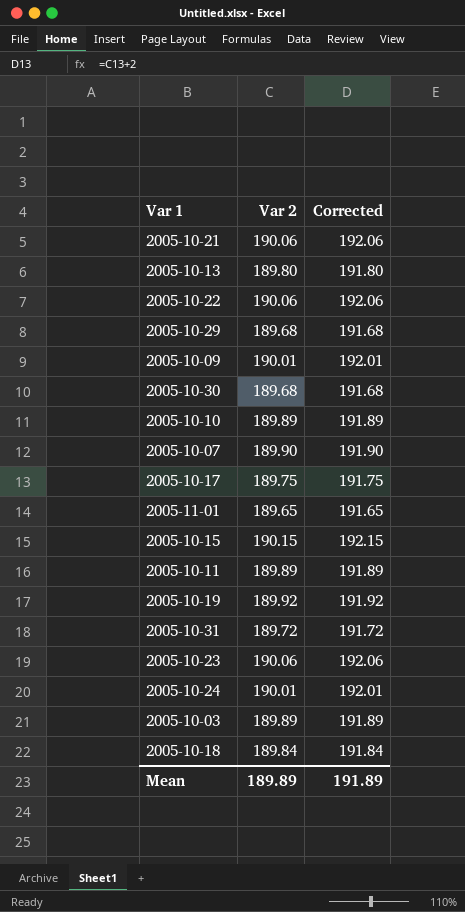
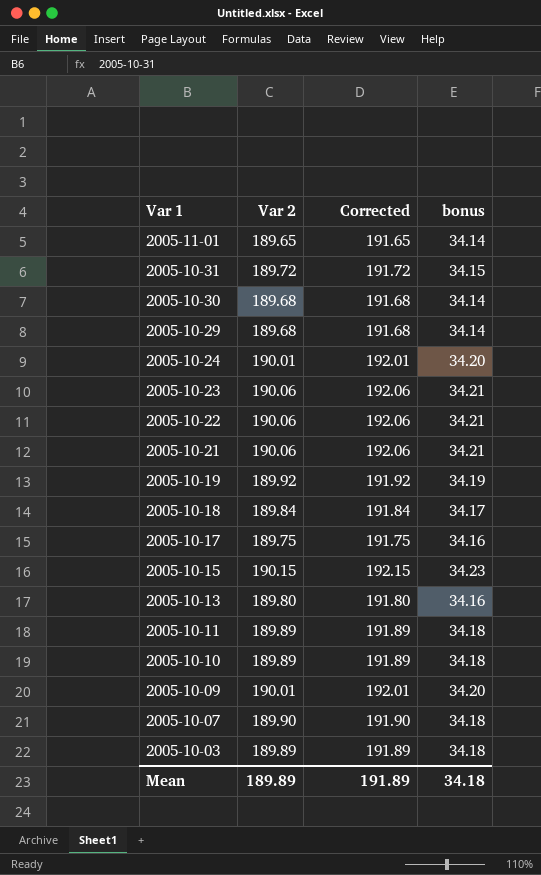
row order: none -> Var 1 descending
column bonus | formula: none -> [Var 2] * 0.18

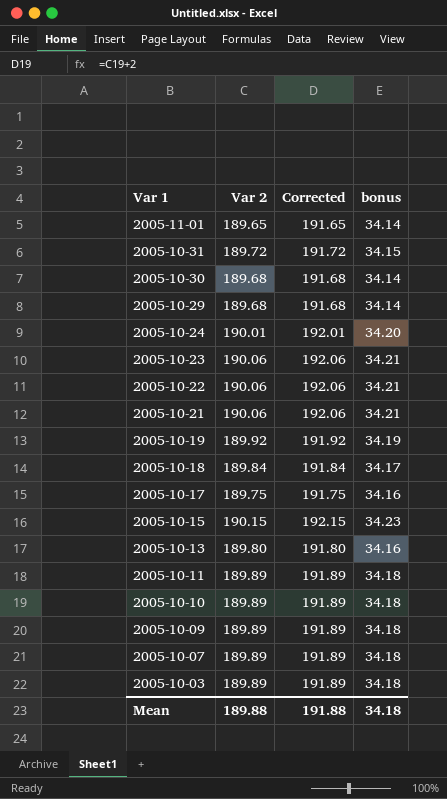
2005-10-09 | Var 2: 190.01 -> 189.89
2005-10-09 | Corrected: 192.01 -> 191.89
2005-10-09 | bonus: 34.20 -> 34.18
2005-10-07 | Var 2: 189.90 -> 189.89
2005-10-07 | Corrected: 191.90 -> 191.89
Mean | Var 2: 189.89 -> 189.88
Mean | Corrected: 191.89 -> 191.88

